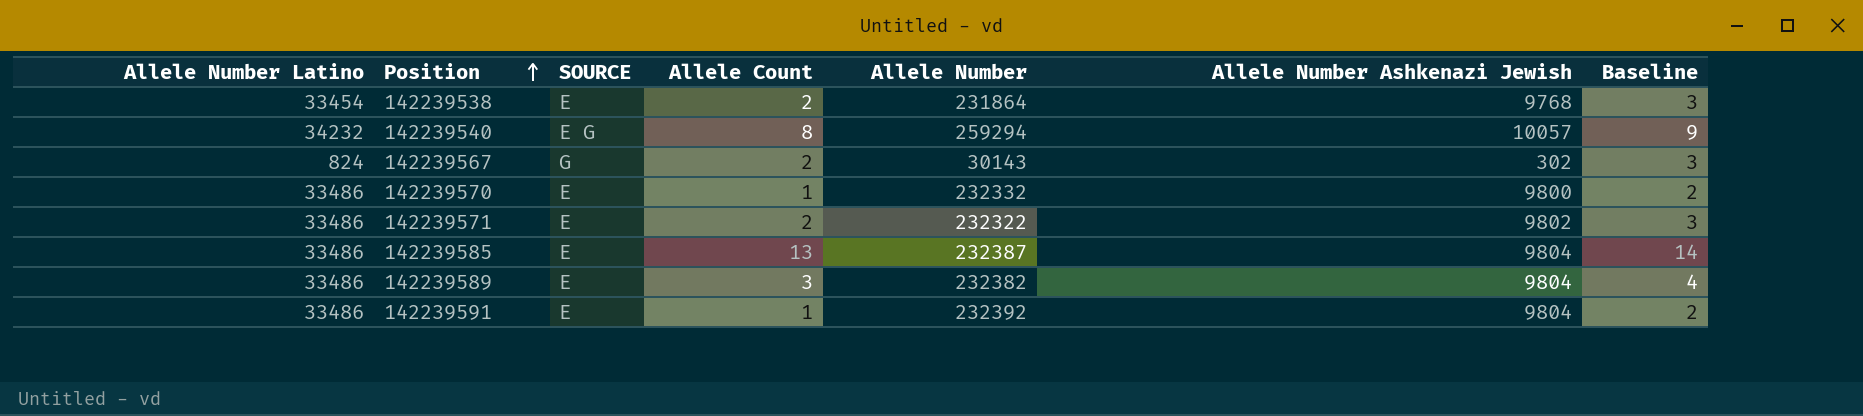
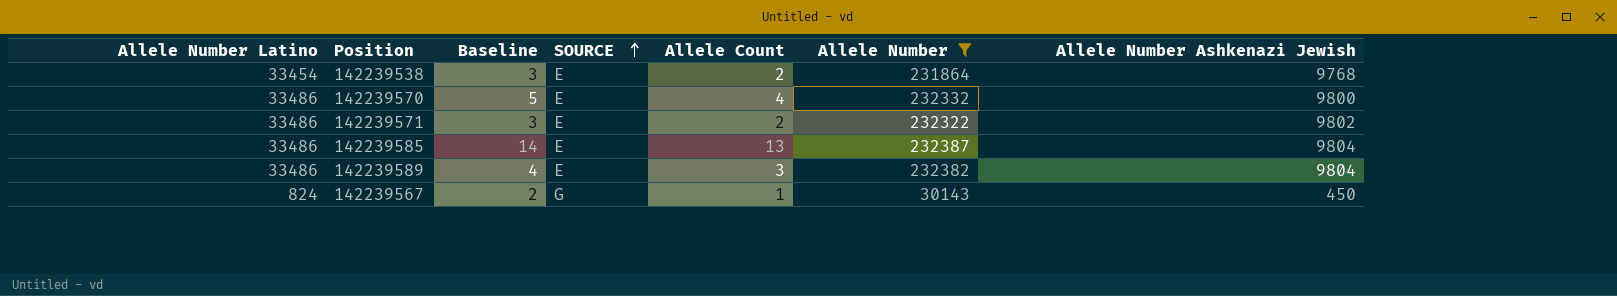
filter: none -> Allele Number <= 232387
row order: Position ascending -> SOURCE ascending
column Baseline | position: 7 -> 3
142239570 | Baseline: 2 -> 5
142239570 | Allele Count: 1 -> 4
142239567 | Baseline: 3 -> 2
142239567 | Allele Count: 2 -> 1
142239567 | Allele Number Ashkenazi Jewish: 302 -> 450

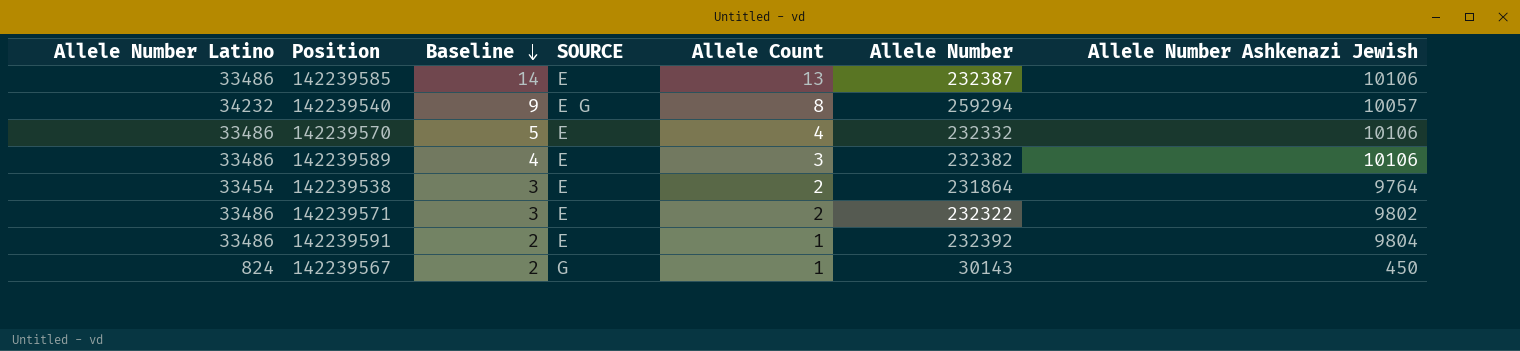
filter: Allele Number <= 232387 -> none
row order: SOURCE ascending -> Baseline descending
142239585 | Allele Number Ashkenazi Jewish: 9804 -> 10106
142239570 | Allele Number Ashkenazi Jewish: 9800 -> 10106
142239589 | Allele Number Ashkenazi Jewish: 9804 -> 10106
142239538 | Allele Number Ashkenazi Jewish: 9768 -> 9764

